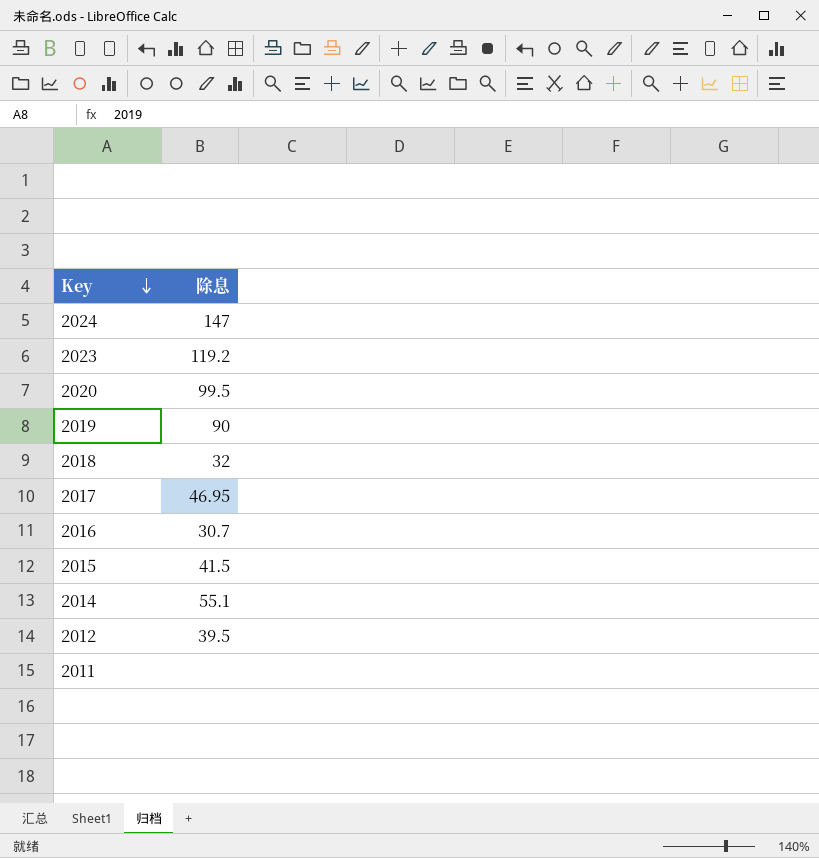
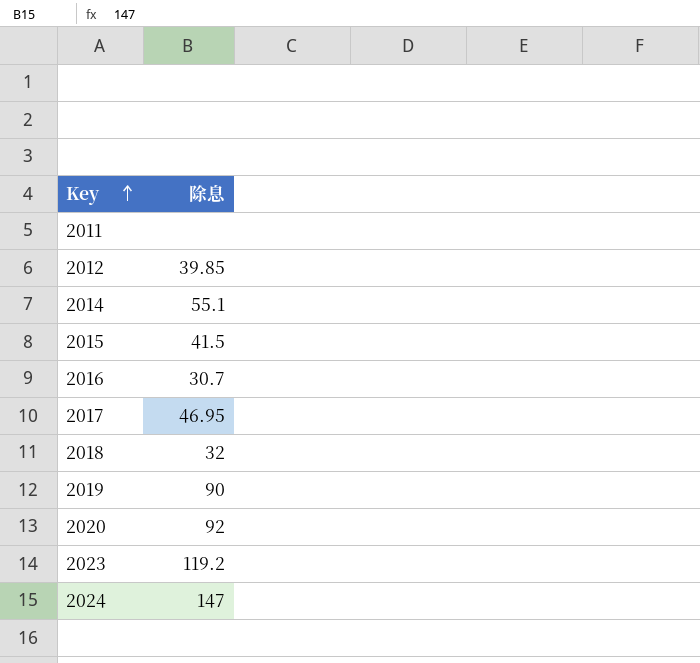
row order: Key descending -> Key ascending
2012 | 除息: 39.5 -> 39.85
2020 | 除息: 99.5 -> 92

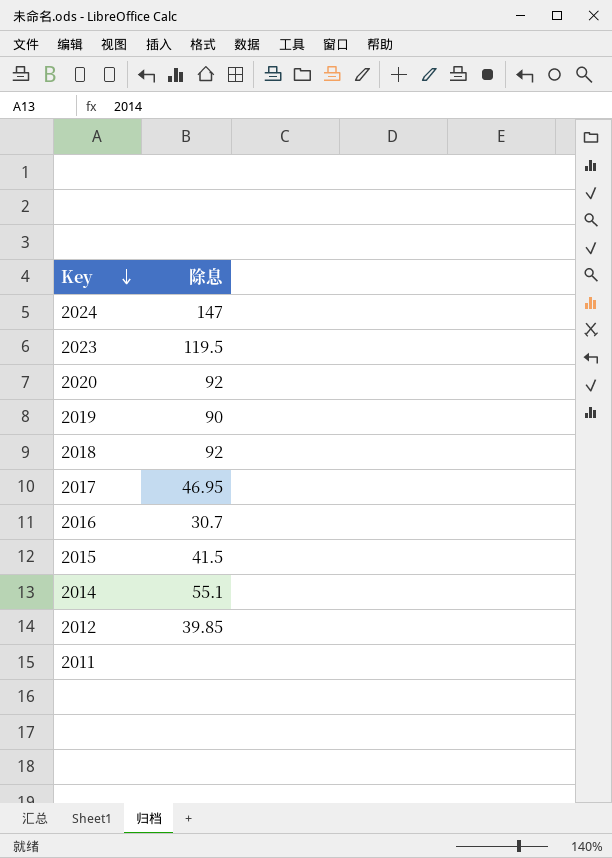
row order: Key ascending -> Key descending
2023 | 除息: 119.2 -> 119.5
2018 | 除息: 32 -> 92

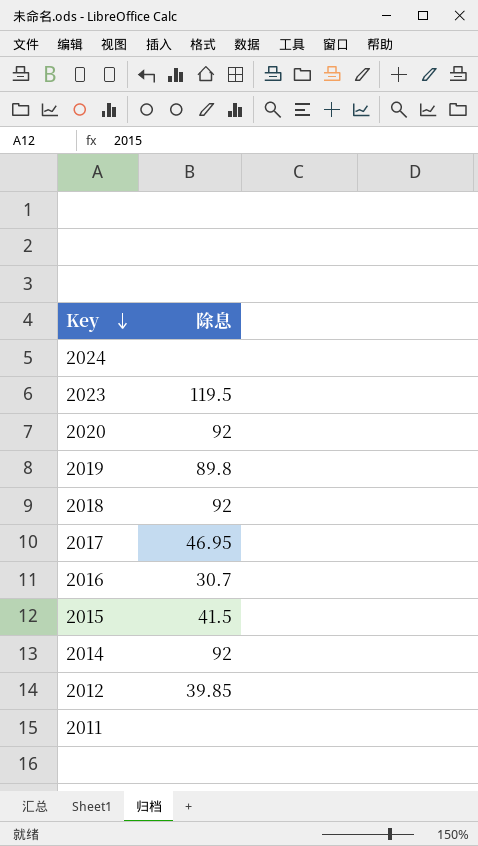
2024 | 除息: 147 -> none
2019 | 除息: 90 -> 89.8
2014 | 除息: 55.1 -> 92

